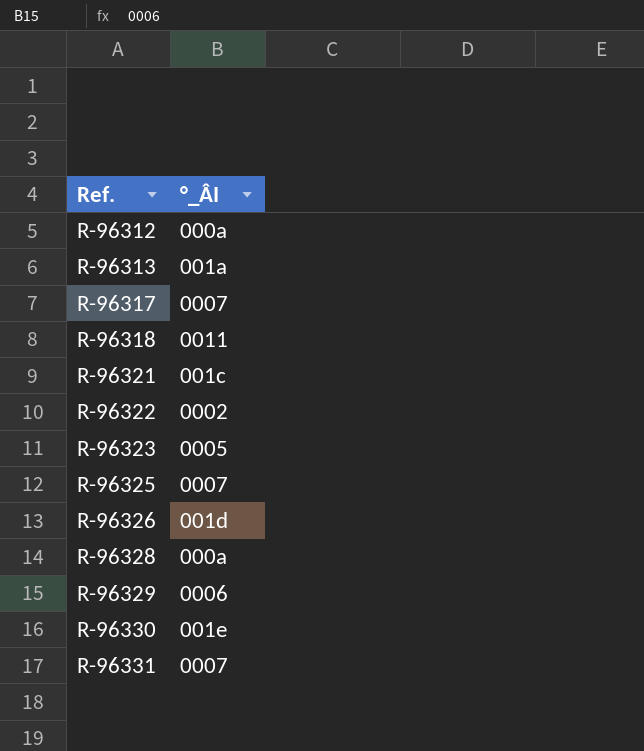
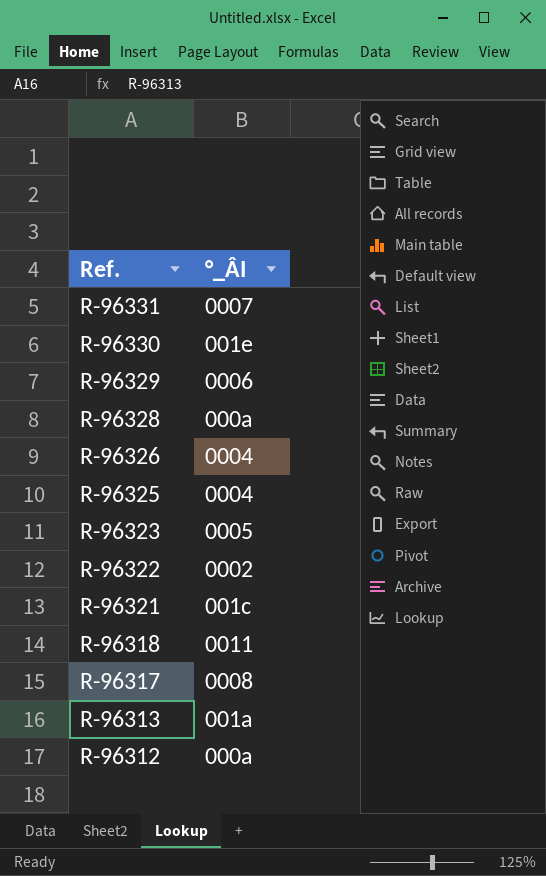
row order: Ref. ascending -> Ref. descending
R-96326 | °_ÂI: 001d -> 0004
R-96325 | °_ÂI: 0007 -> 0004
R-96317 | °_ÂI: 0007 -> 0008

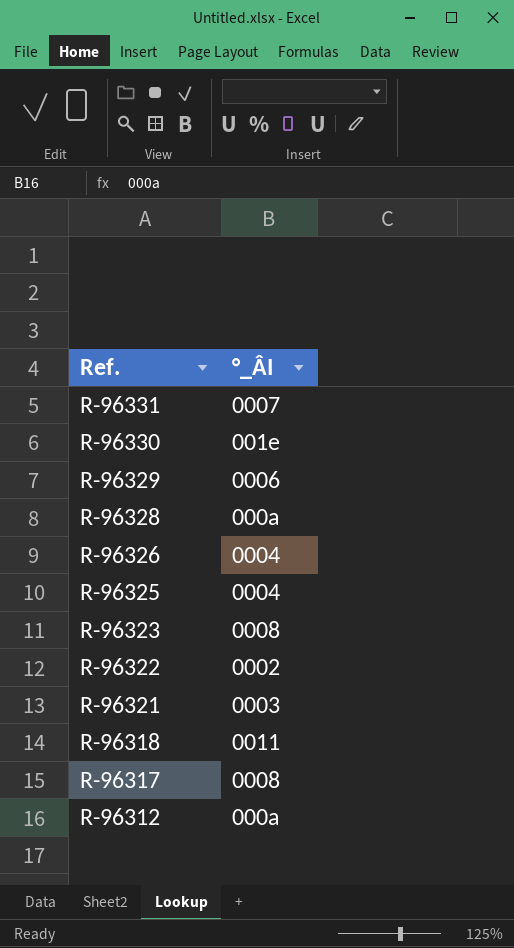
row R-96313: 001a -> none
R-96323 | °_ÂI: 0005 -> 0008
R-96321 | °_ÂI: 001c -> 0003

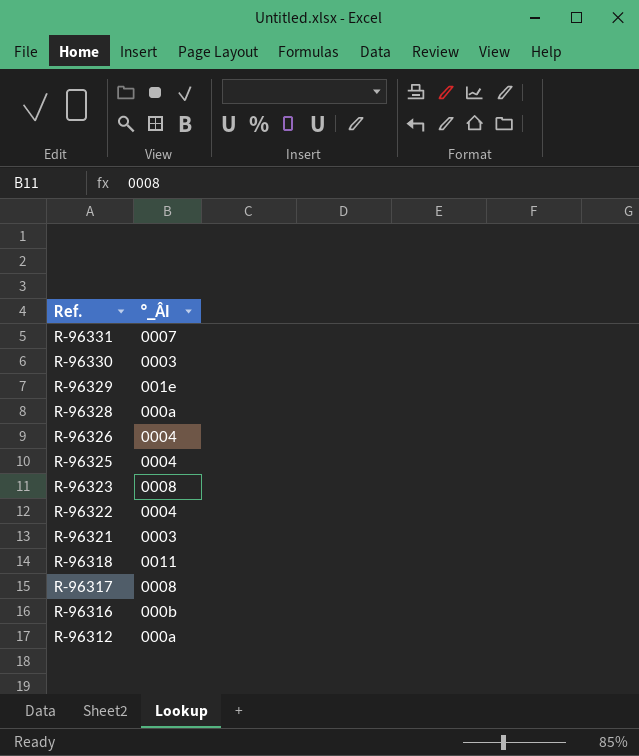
R-96330 | °_ÂI: 001e -> 0003
R-96329 | °_ÂI: 0006 -> 001e
R-96322 | °_ÂI: 0002 -> 0004
row R-96316: none -> 000b

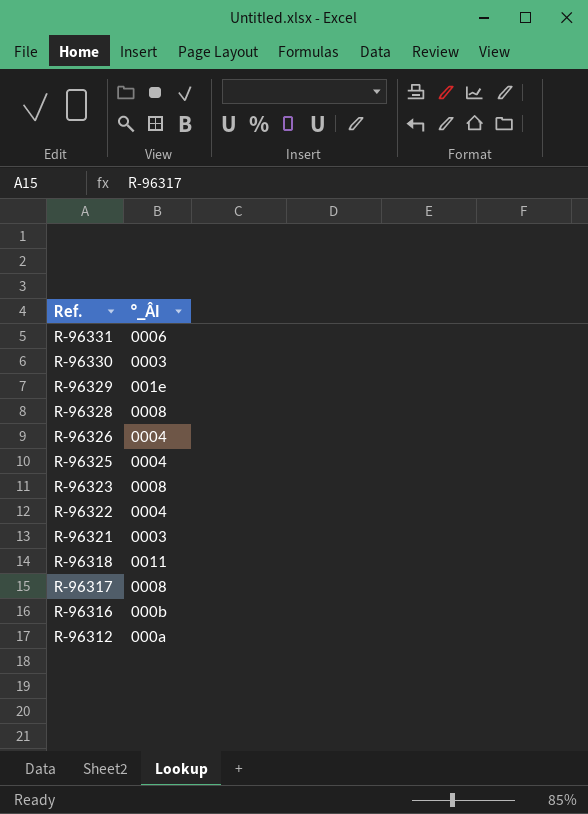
R-96331 | °_ÂI: 0007 -> 0006
R-96328 | °_ÂI: 000a -> 0008

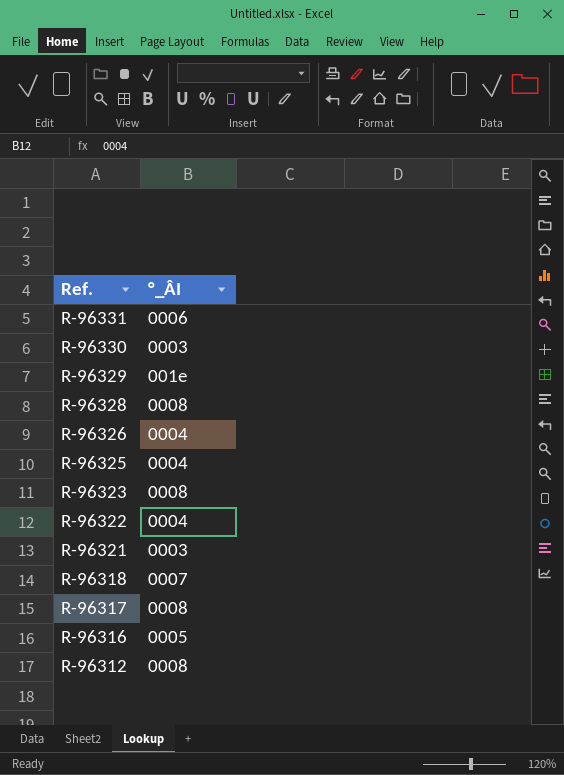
R-96318 | °_ÂI: 0011 -> 0007
R-96316 | °_ÂI: 000b -> 0005
R-96312 | °_ÂI: 000a -> 0008

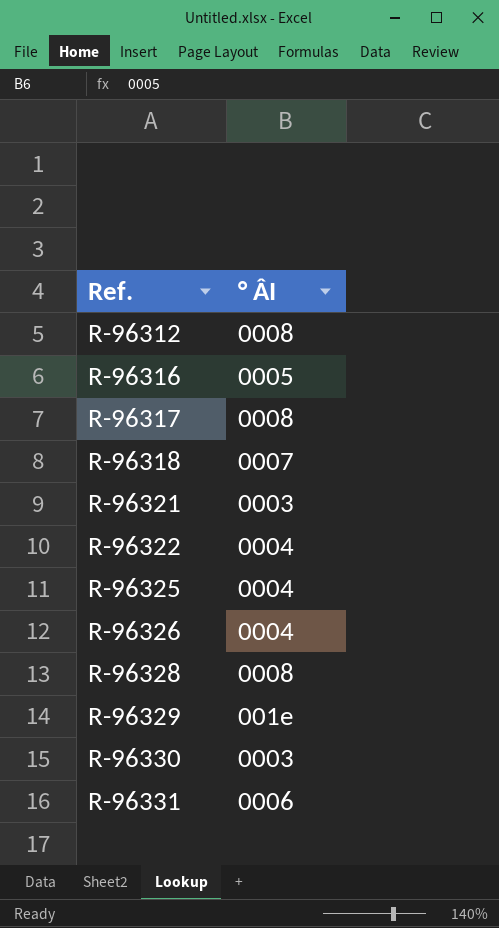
row order: Ref. descending -> Ref. ascending
column name: °_ÂI -> ° ÂI
row R-96323: 0008 -> none

